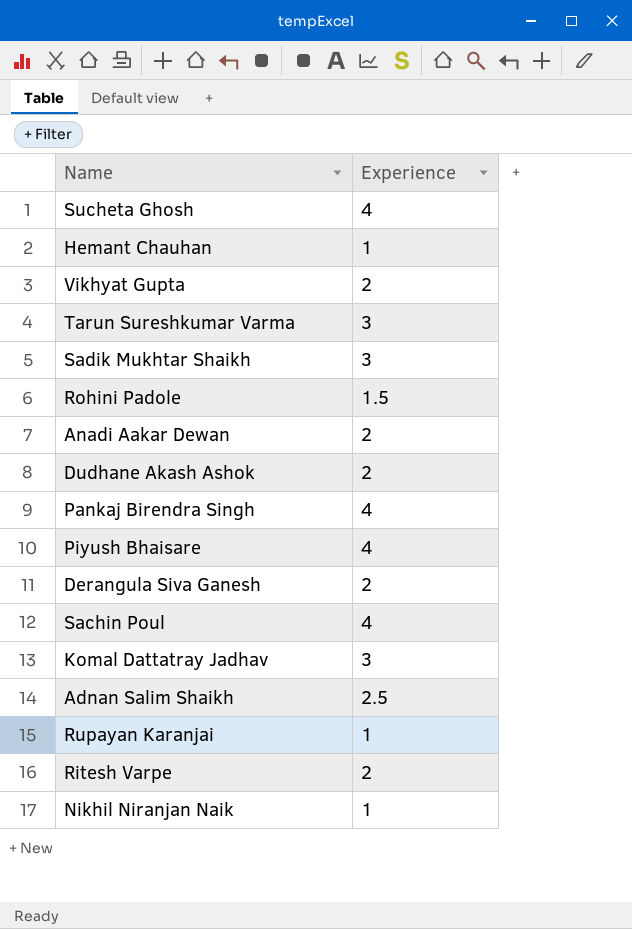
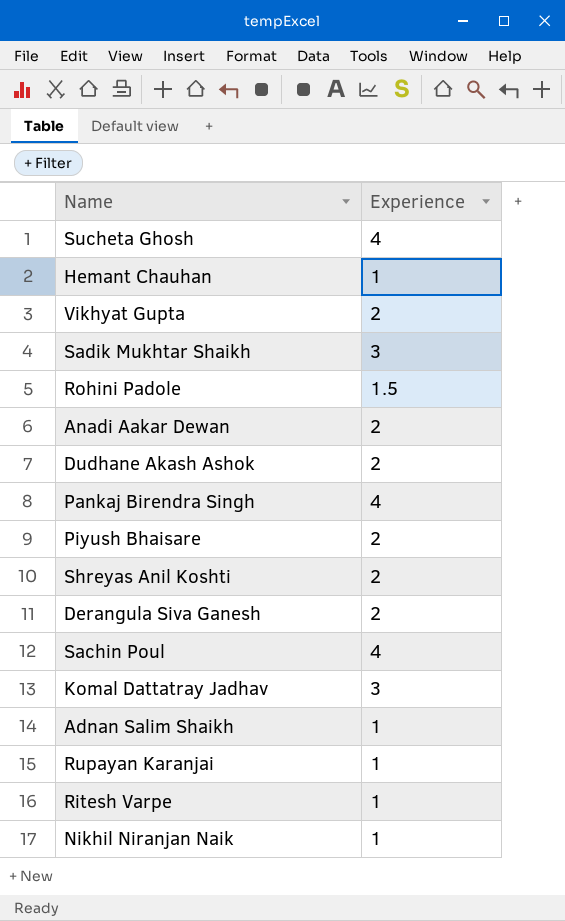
row Tarun Sureshkumar Varma: 3 -> none
Piyush Bhaisare | Experience: 4 -> 2
row Shreyas Anil Koshti: none -> 2
Adnan Salim Shaikh | Experience: 2.5 -> 1
Ritesh Varpe | Experience: 2 -> 1

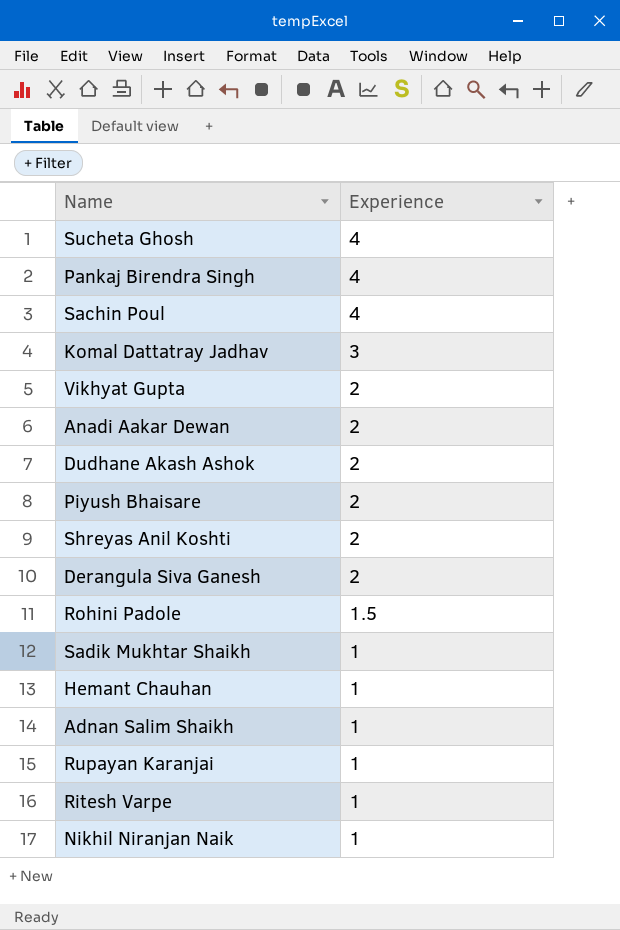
row order: none -> Experience descending
Sadik Mukhtar Shaikh | Experience: 3 -> 1

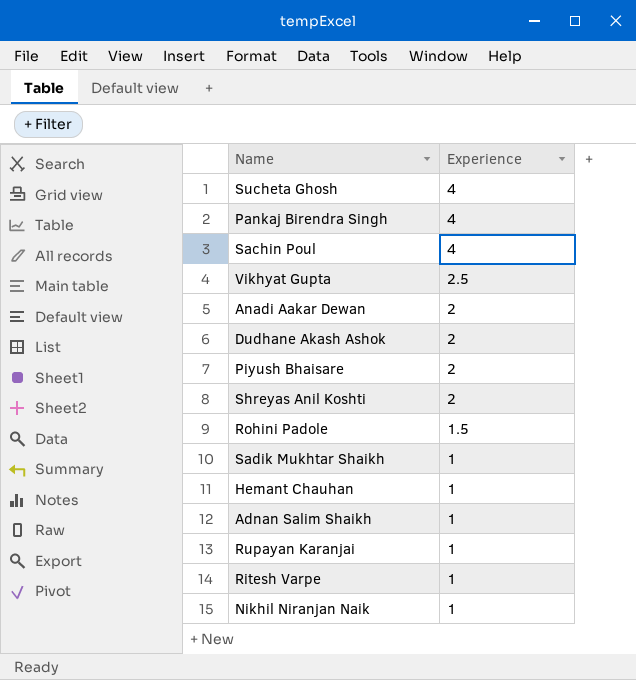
row Komal Dattatray Jadhav: 3 -> none
row Derangula Siva Ganesh: 2 -> none
Vikhyat Gupta | Experience: 2 -> 2.5

